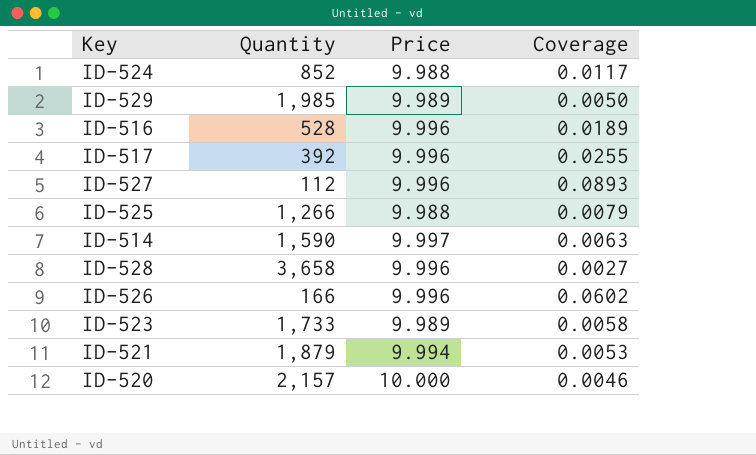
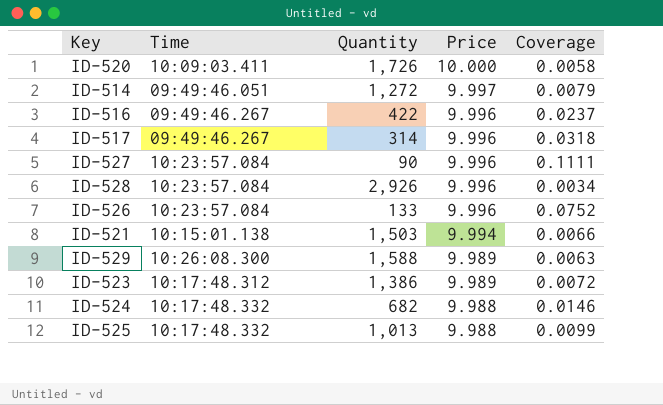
row order: none -> Price descending
column Time | position: none -> 2
ID-520 | Quantity: 2,157 -> 1,726
ID-520 | Coverage: 0.0046 -> 0.0058
ID-514 | Quantity: 1,590 -> 1,272
ID-514 | Coverage: 0.0063 -> 0.0079
ID-516 | Quantity: 528 -> 422
ID-516 | Coverage: 0.0189 -> 0.0237
ID-517 | Quantity: 392 -> 314
ID-517 | Coverage: 0.0255 -> 0.0318
ID-527 | Quantity: 112 -> 90
ID-527 | Coverage: 0.0893 -> 0.1111
ID-528 | Quantity: 3,658 -> 2,926
ID-528 | Coverage: 0.0027 -> 0.0034
ID-526 | Quantity: 166 -> 133
ID-526 | Coverage: 0.0602 -> 0.0752
ID-521 | Quantity: 1,879 -> 1,503
ID-521 | Coverage: 0.0053 -> 0.0066
ID-529 | Quantity: 1,985 -> 1,588
ID-529 | Coverage: 0.0050 -> 0.0063
ID-523 | Quantity: 1,733 -> 1,386
ID-523 | Coverage: 0.0058 -> 0.0072
ID-524 | Quantity: 852 -> 682
ID-524 | Coverage: 0.0117 -> 0.0146
ID-525 | Quantity: 1,266 -> 1,013
ID-525 | Coverage: 0.0079 -> 0.0099

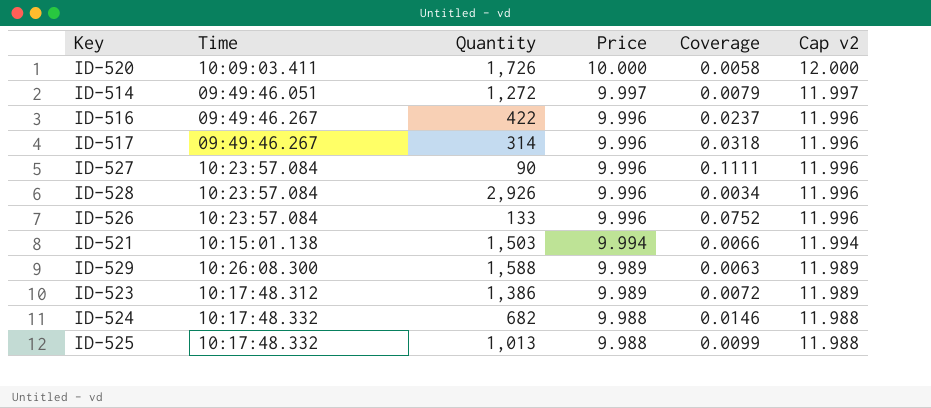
column Cap v2 | formula: none -> [Price] + 2

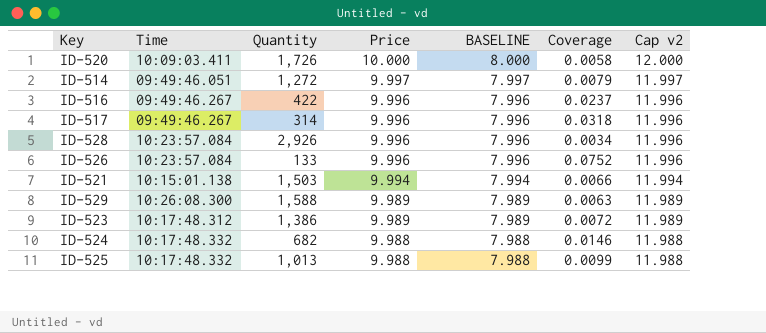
column BASELINE | formula: none -> [Price] - 2
row ID-527: 10:23:57.084 | 90 | 9.996 | 0.1111 | 11.996 -> none

